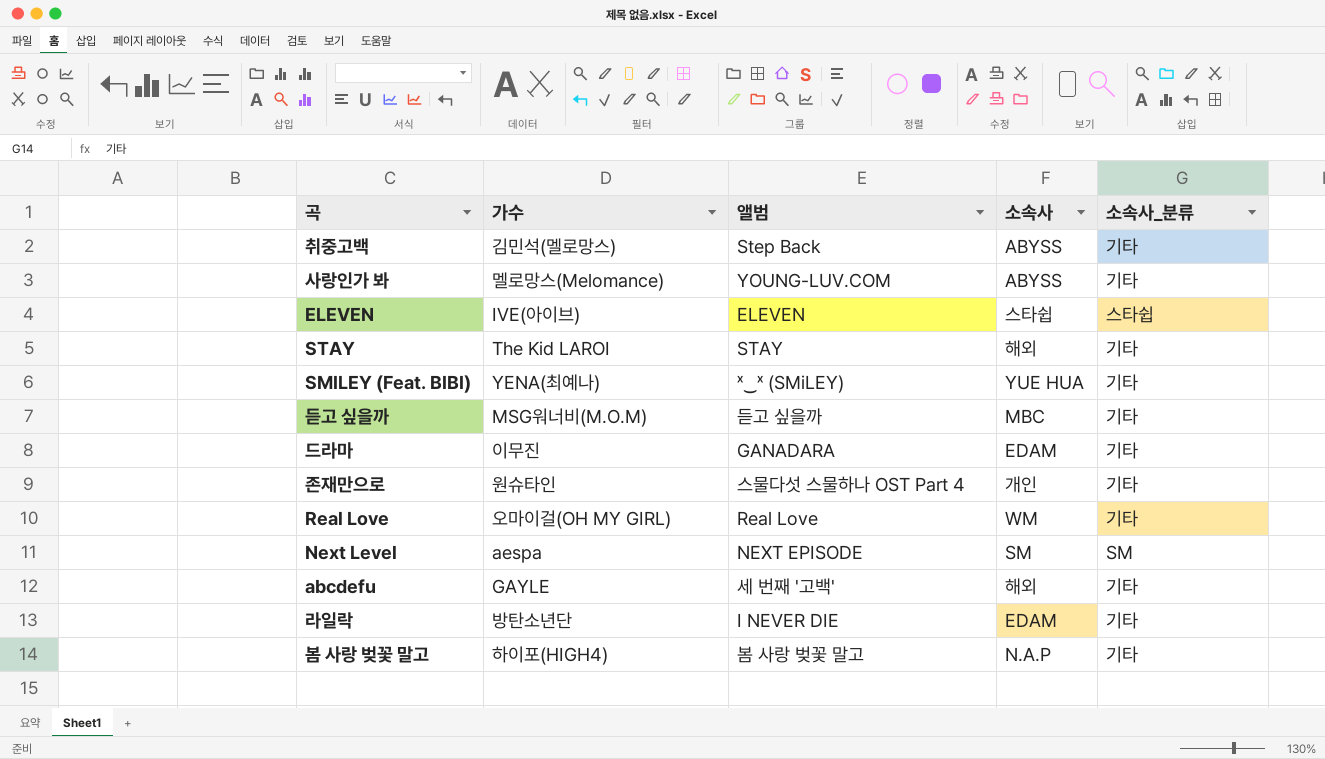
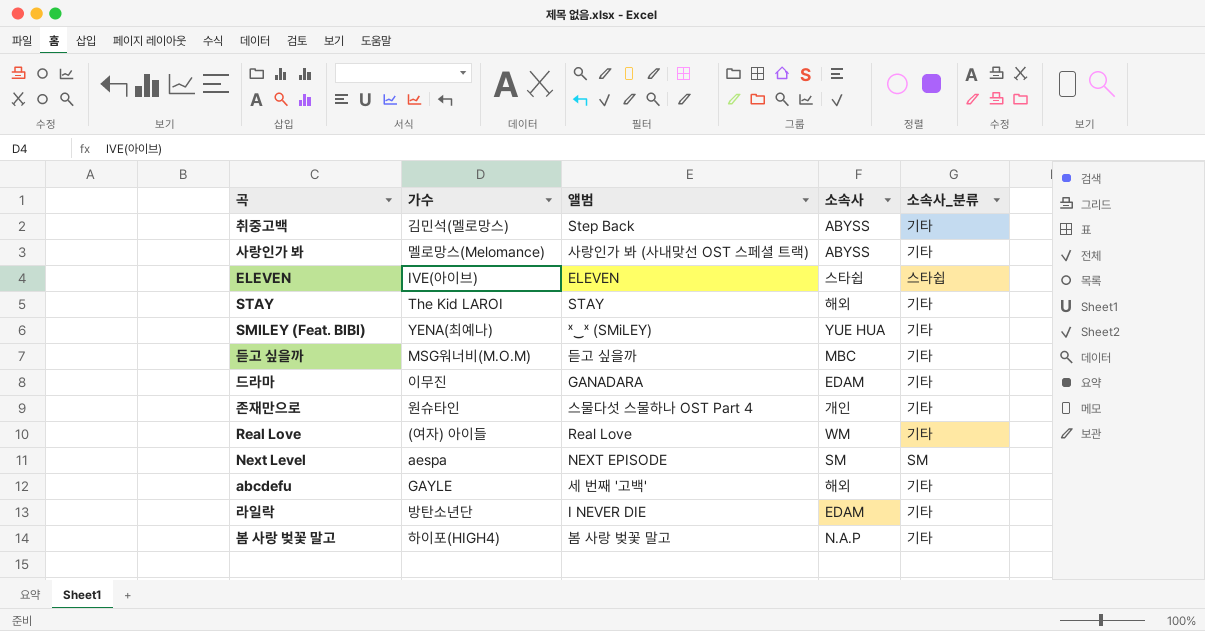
사랑인가 봐 | 앨범: YOUNG-LUV.COM -> 사랑인가 봐 (사내맞선 OST 스페셜 트랙)
Real Love | 가수: 오마이걸(OH MY GIRL) -> (여자) 아이들

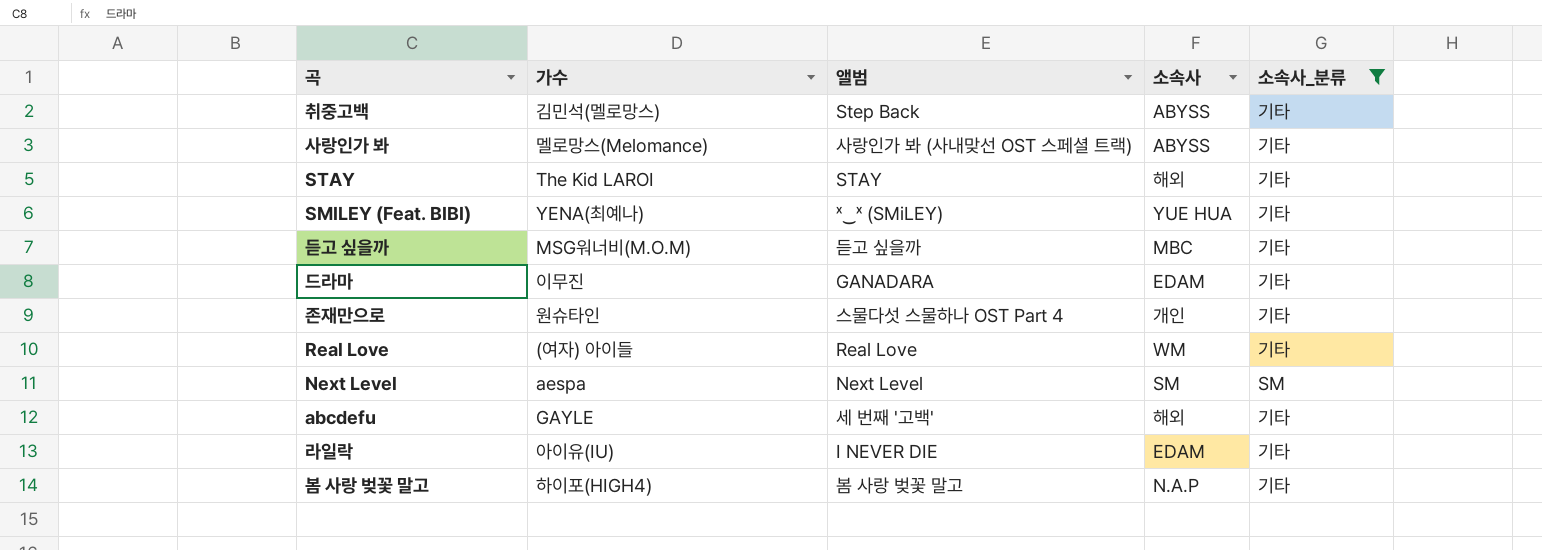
filter: none -> 소속사_분류 != 스타쉽
Next Level | 앨범: NEXT EPISODE -> Next Level
라일락 | 가수: 방탄소년단 -> 아이유(IU)

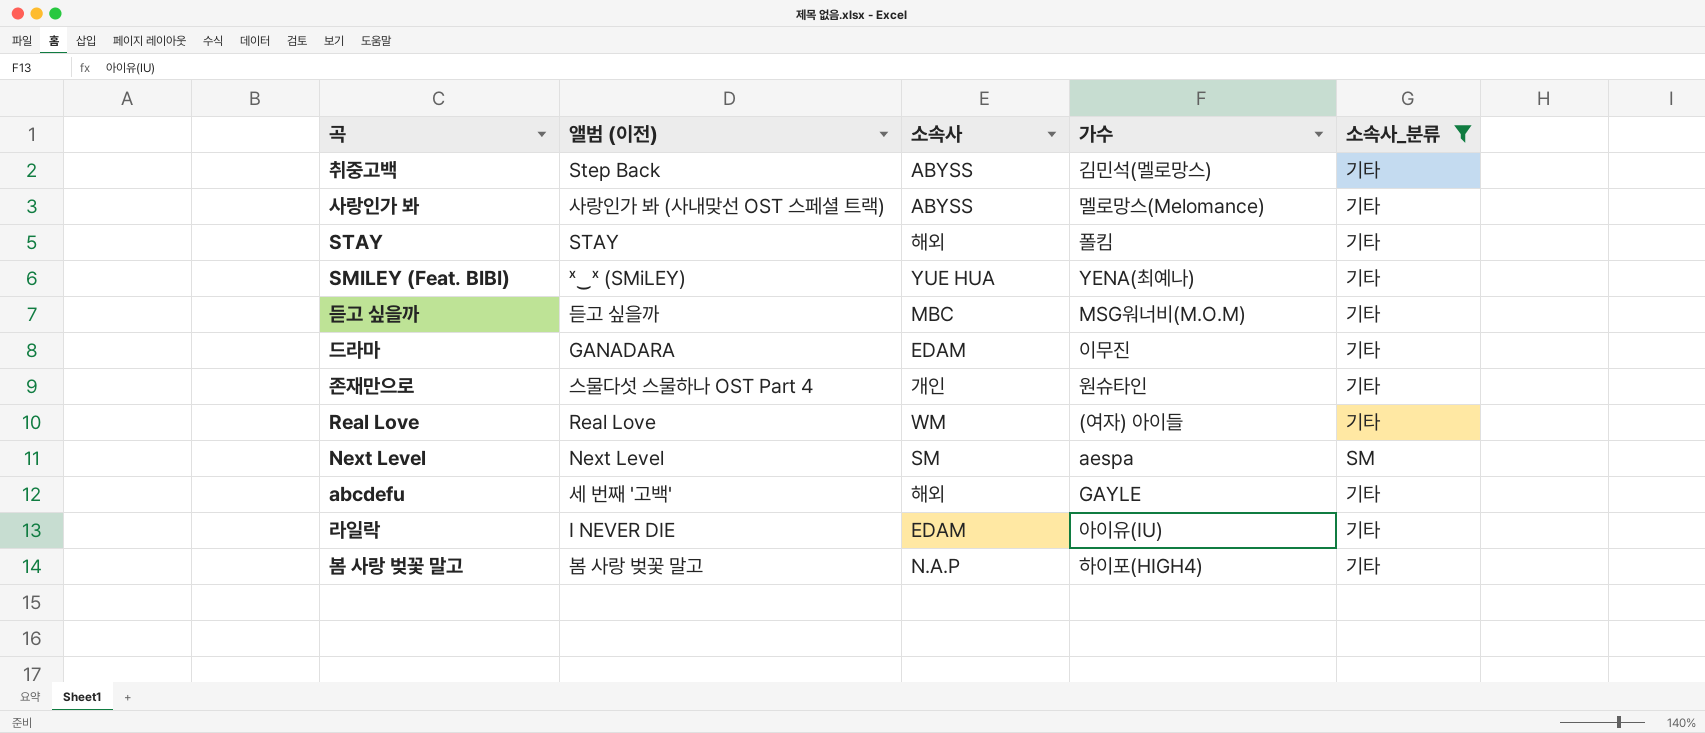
column name: 앨범 -> 앨범 (이전)
column 가수 | position: 2 -> 4
STAY | 가수: The Kid LAROI -> 폴킴

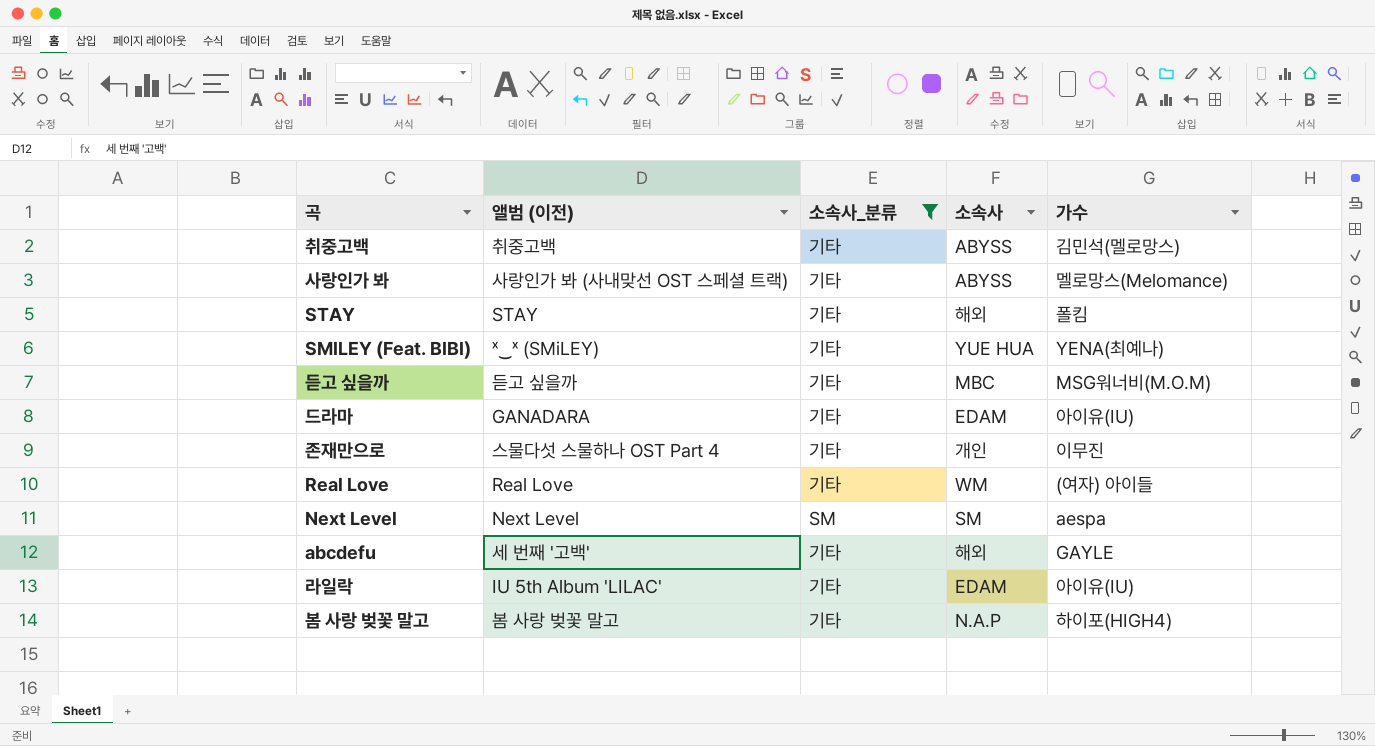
column 소속사_분류 | position: 5 -> 3
취중고백 | 앨범 (이전): Step Back -> 취중고백
드라마 | 가수: 이무진 -> 아이유(IU)
존재만으로 | 가수: 원슈타인 -> 이무진
라일락 | 앨범 (이전): I NEVER DIE -> IU 5th Album 'LILAC'

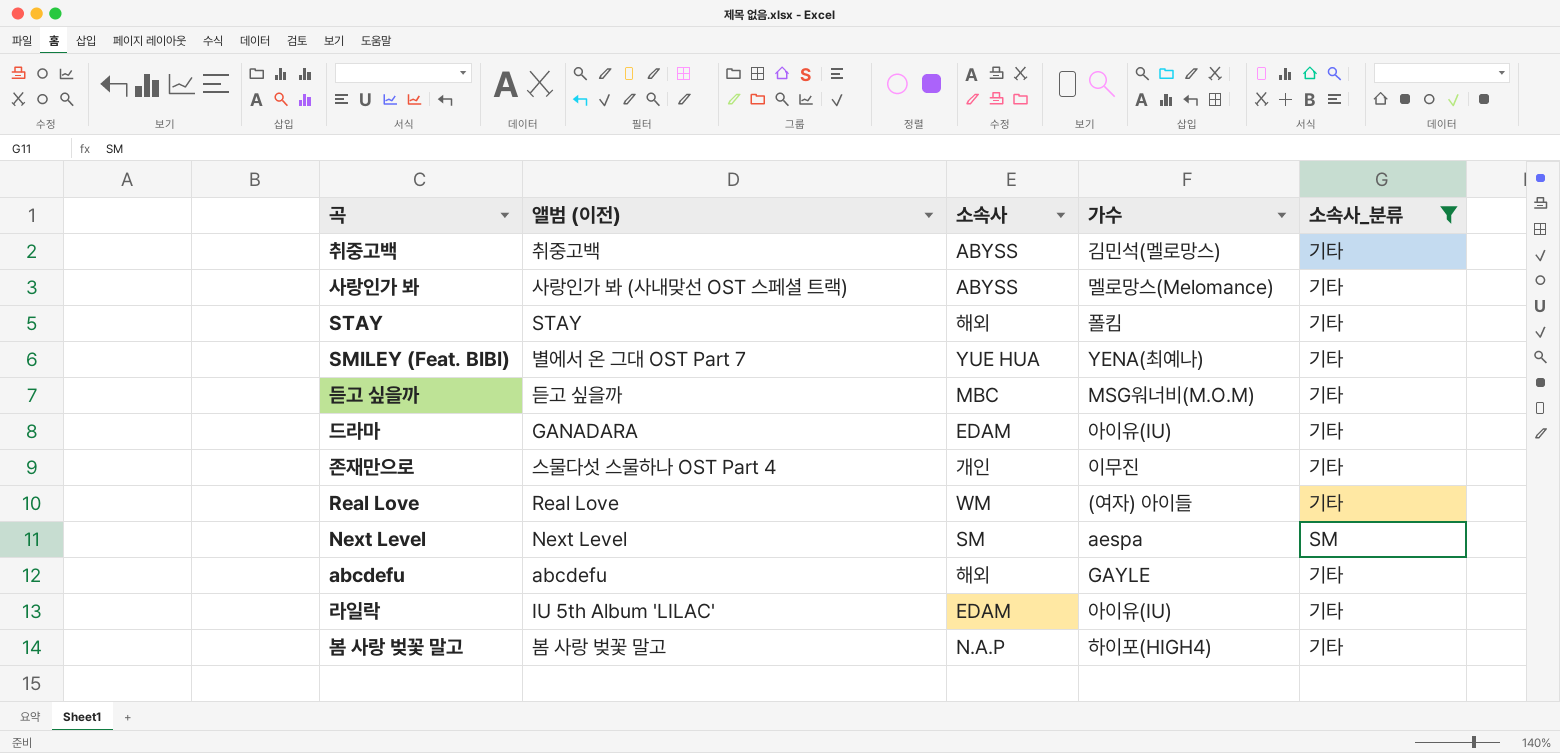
column 소속사_분류 | position: 3 -> 5
SMILEY (Feat. BIBI) | 앨범 (이전): ˣ‿ˣ (SMiLEY) -> 별에서 온 그대 OST Part 7
abcdefu | 앨범 (이전): 세 번째 '고백' -> abcdefu

